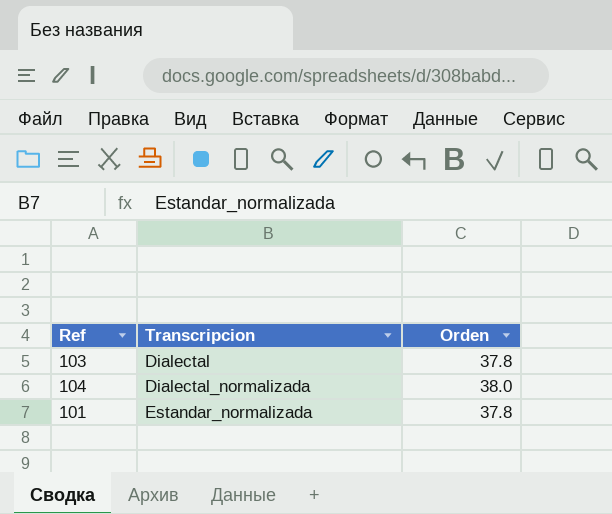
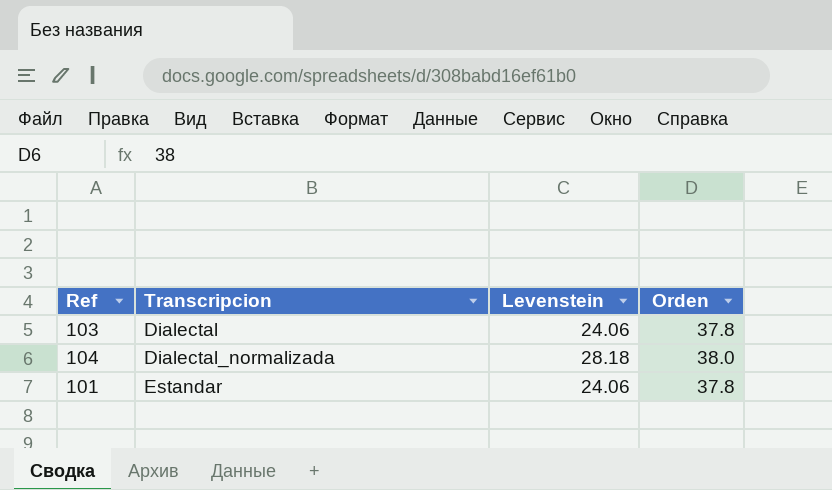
column Levenstein | position: none -> 3
101 | Transcripcion: Estandar_normalizada -> Estandar

